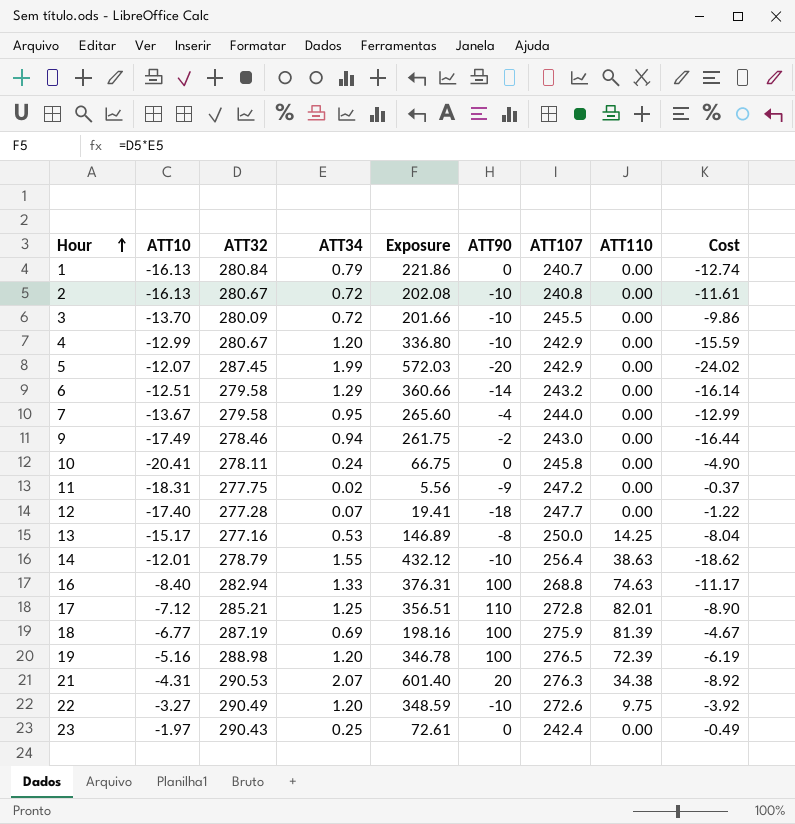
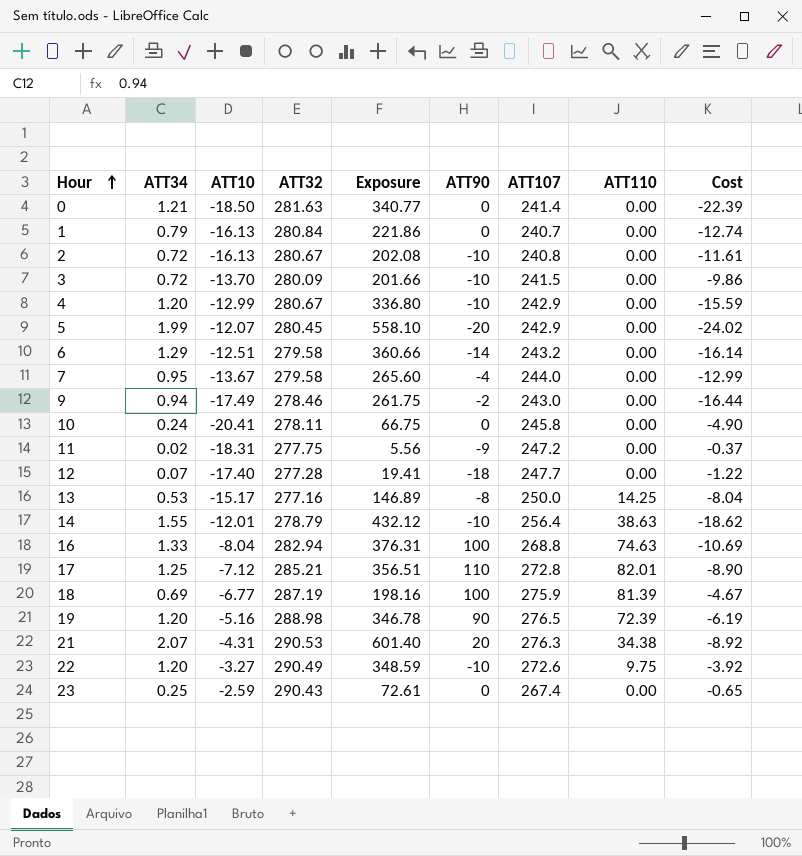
column ATT34 | position: 4 -> 2
row 0: none -> 1.21 | -18.50 | 281.63 | 340.77 | 0 | 241.4 | 0.00 | -22.39
3 | ATT107: 245.5 -> 241.5
5 | ATT32: 287.45 -> 280.45
5 | Exposure: 572.03 -> 558.10
16 | ATT10: -8.40 -> -8.04
16 | Cost: -11.17 -> -10.69
19 | ATT90: 100 -> 90
23 | ATT10: -1.97 -> -2.59
23 | ATT107: 242.4 -> 267.4
23 | Cost: -0.49 -> -0.65

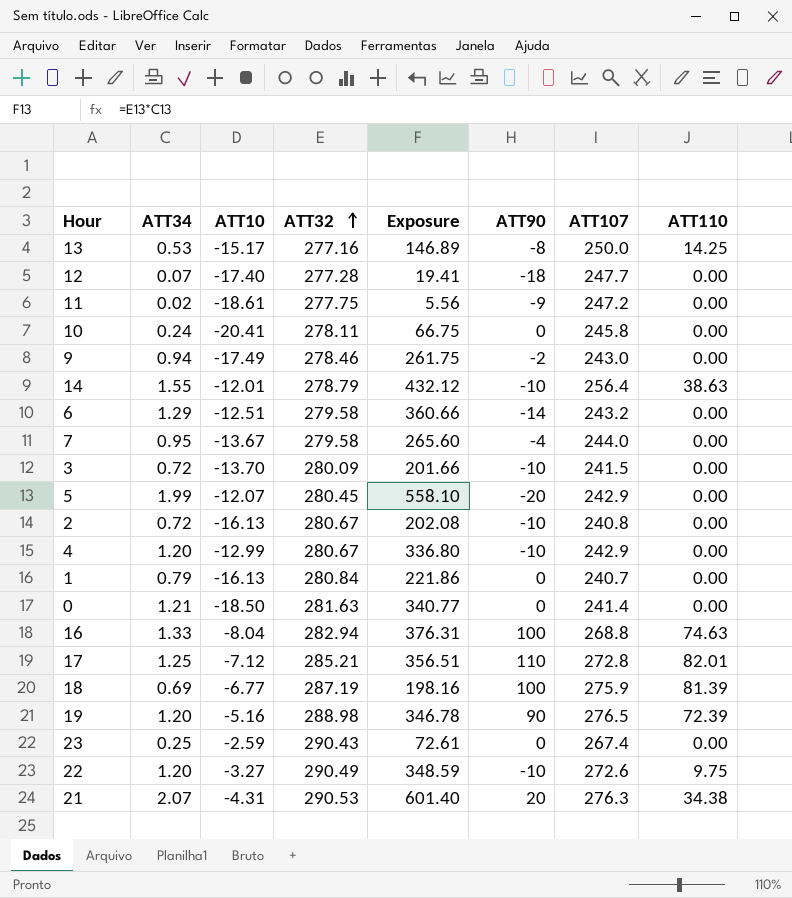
row order: Hour ascending -> ATT32 ascending
column Cost | formula: [ATT34] * [ATT10] -> none
11 | ATT10: -18.31 -> -18.61

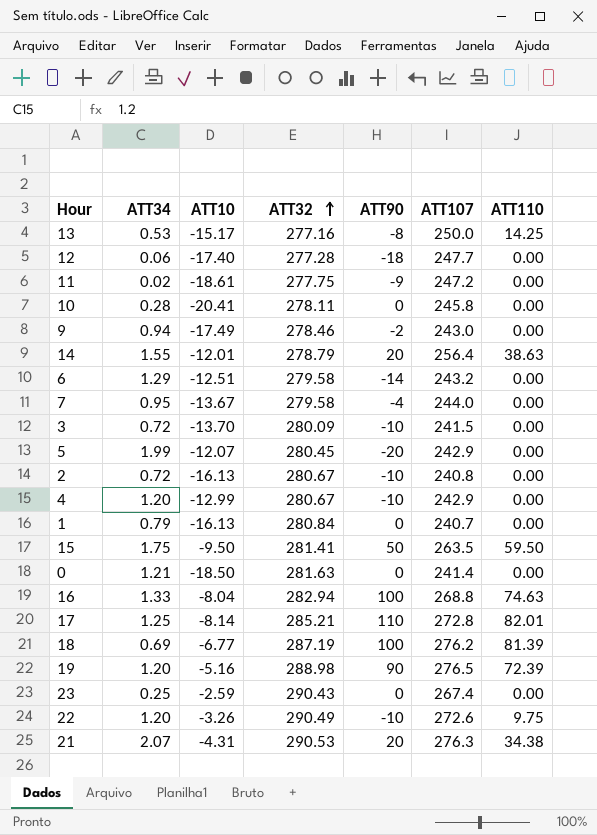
column Exposure | formula: [ATT34] * [ATT32] -> none
12 | ATT34: 0.07 -> 0.06
10 | ATT34: 0.24 -> 0.28
14 | ATT90: -10 -> 20
row 15: none -> 1.75 | -9.50 | 281.41 | 50 | 263.5 | 59.50
17 | ATT10: -7.12 -> -8.14
18 | ATT107: 275.9 -> 276.2
22 | ATT10: -3.27 -> -3.26

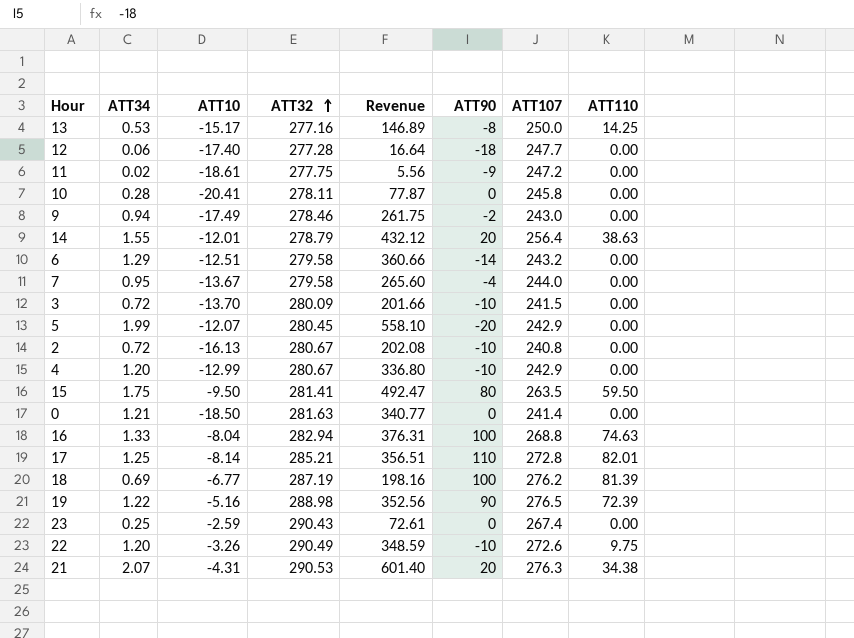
column Revenue | formula: none -> [ATT34] * [ATT32]
row 1: 0.79 | -16.13 | 280.84 | 0 | 240.7 | 0.00 -> none
15 | ATT90: 50 -> 80
19 | ATT34: 1.20 -> 1.22

